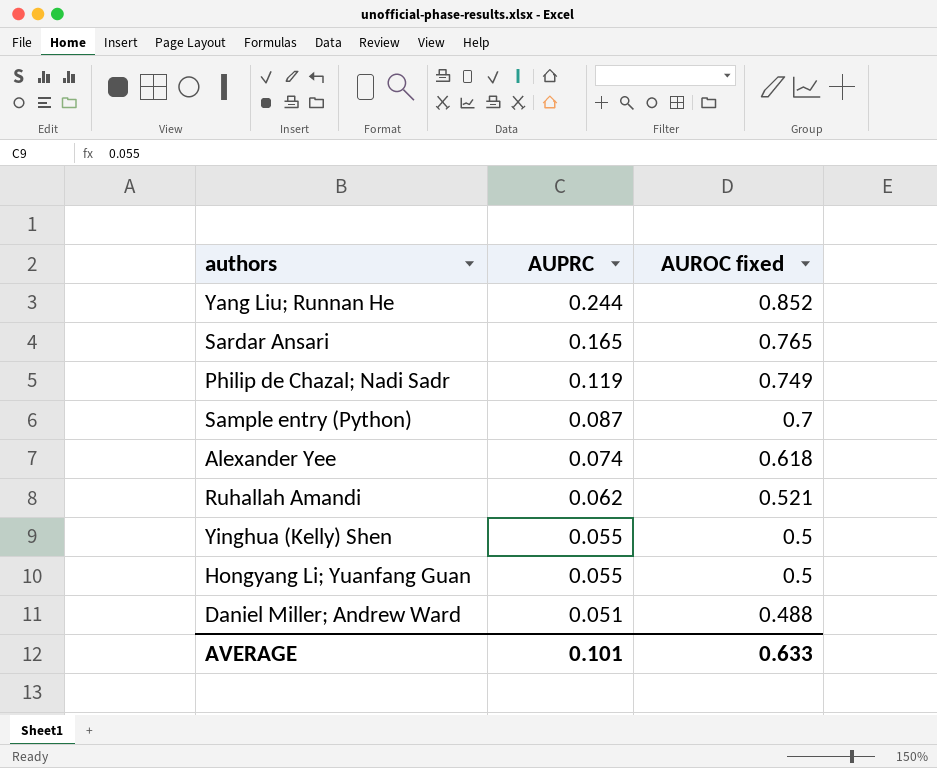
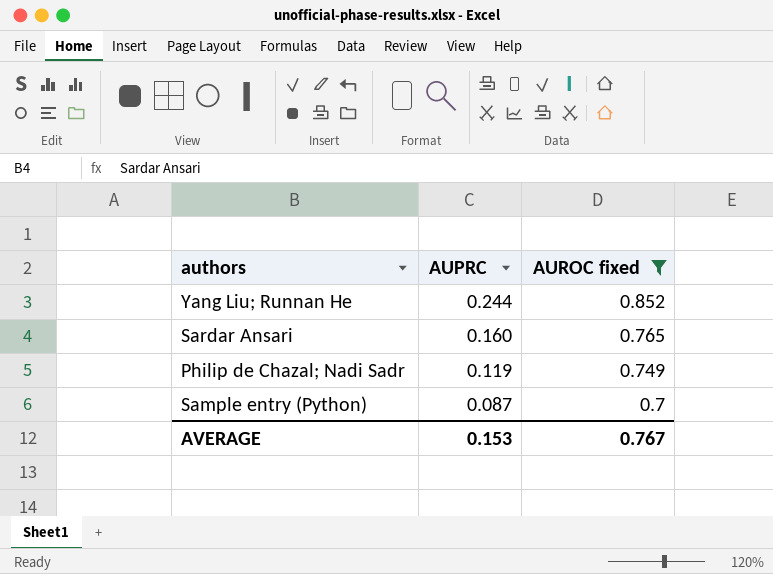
filter: none -> AUROC fixed >= 0.7
Sardar Ansari | AUPRC: 0.165 -> 0.160
AVERAGE | AUPRC: 0.101 -> 0.153
AVERAGE | AUROC fixed: 0.633 -> 0.767

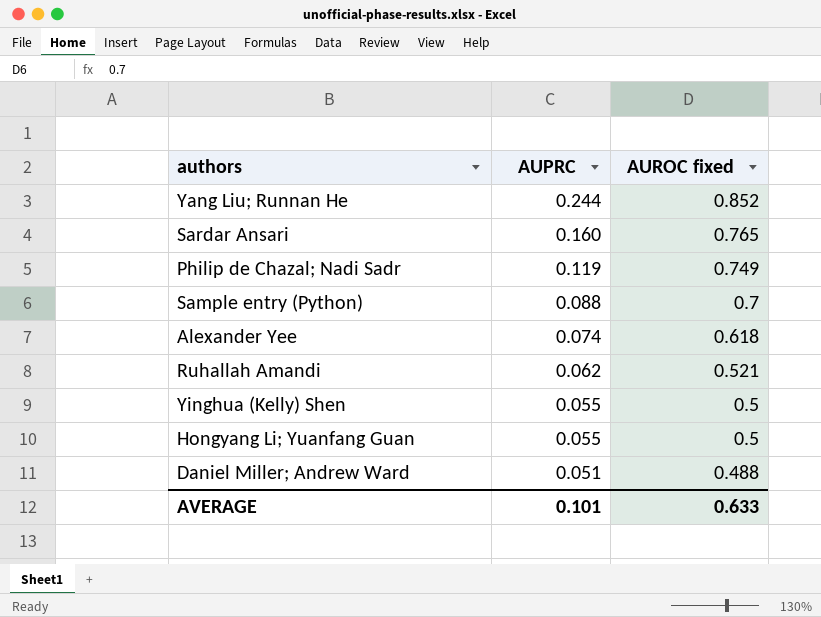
filter: AUROC fixed >= 0.7 -> none
Sample entry (Python) | AUPRC: 0.087 -> 0.088
AVERAGE | AUPRC: 0.153 -> 0.101
AVERAGE | AUROC fixed: 0.767 -> 0.633

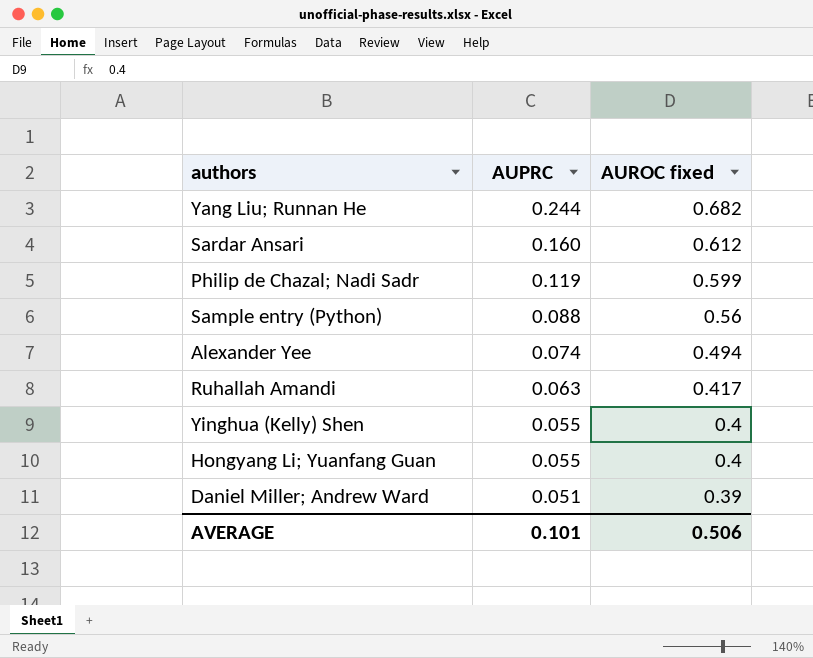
Yang Liu; Runnan He | AUROC fixed: 0.852 -> 0.682
Sardar Ansari | AUROC fixed: 0.765 -> 0.612
Philip de Chazal; Nadi Sadr | AUROC fixed: 0.749 -> 0.599
Sample entry (Python) | AUROC fixed: 0.7 -> 0.56
Alexander Yee | AUROC fixed: 0.618 -> 0.494
Ruhallah Amandi | AUPRC: 0.062 -> 0.063
Ruhallah Amandi | AUROC fixed: 0.521 -> 0.417
Yinghua (Kelly) Shen | AUROC fixed: 0.5 -> 0.4
Hongyang Li; Yuanfang Guan | AUROC fixed: 0.5 -> 0.4
Daniel Miller; Andrew Ward | AUROC fixed: 0.488 -> 0.39
AVERAGE | AUROC fixed: 0.633 -> 0.506

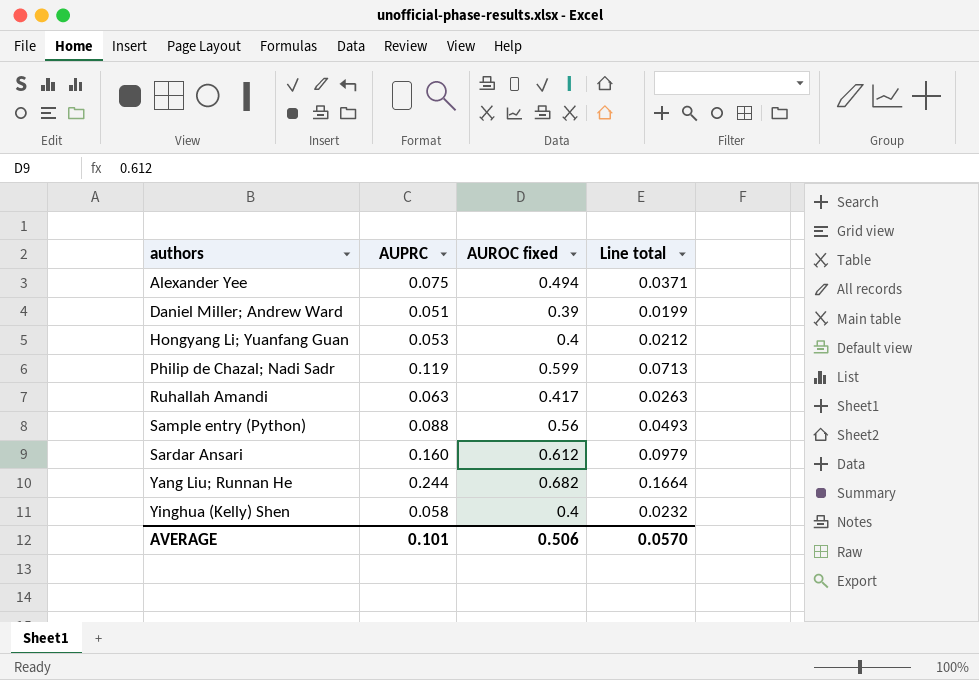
row order: AUPRC descending -> authors ascending
column Line total | formula: none -> [AUPRC] * [AUROC fixed]
Alexander Yee | AUPRC: 0.074 -> 0.075
Hongyang Li; Yuanfang Guan | AUPRC: 0.055 -> 0.053
Yinghua (Kelly) Shen | AUPRC: 0.055 -> 0.058

